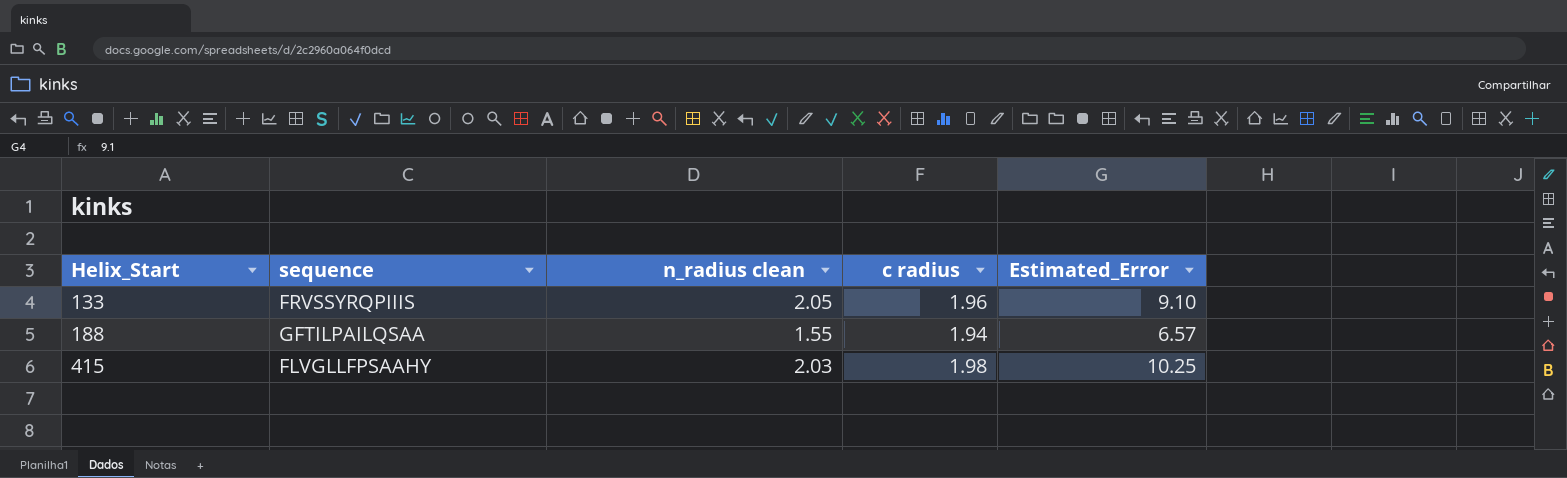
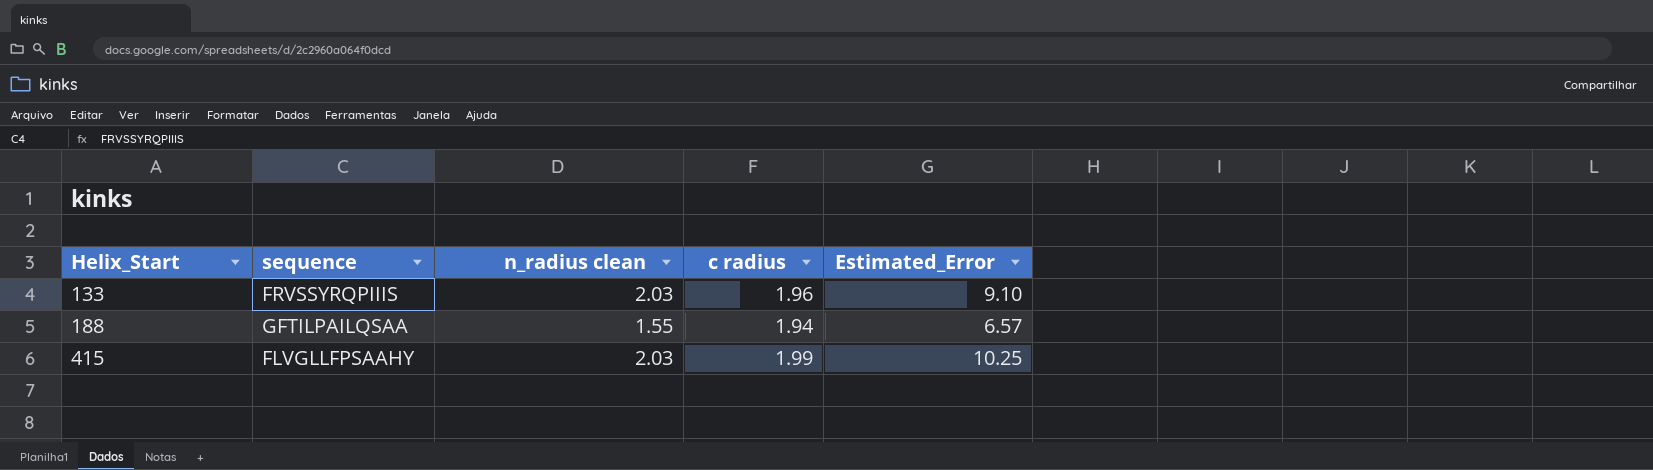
133 | n_radius clean: 2.05 -> 2.03
415 | c radius: 1.98 -> 1.99

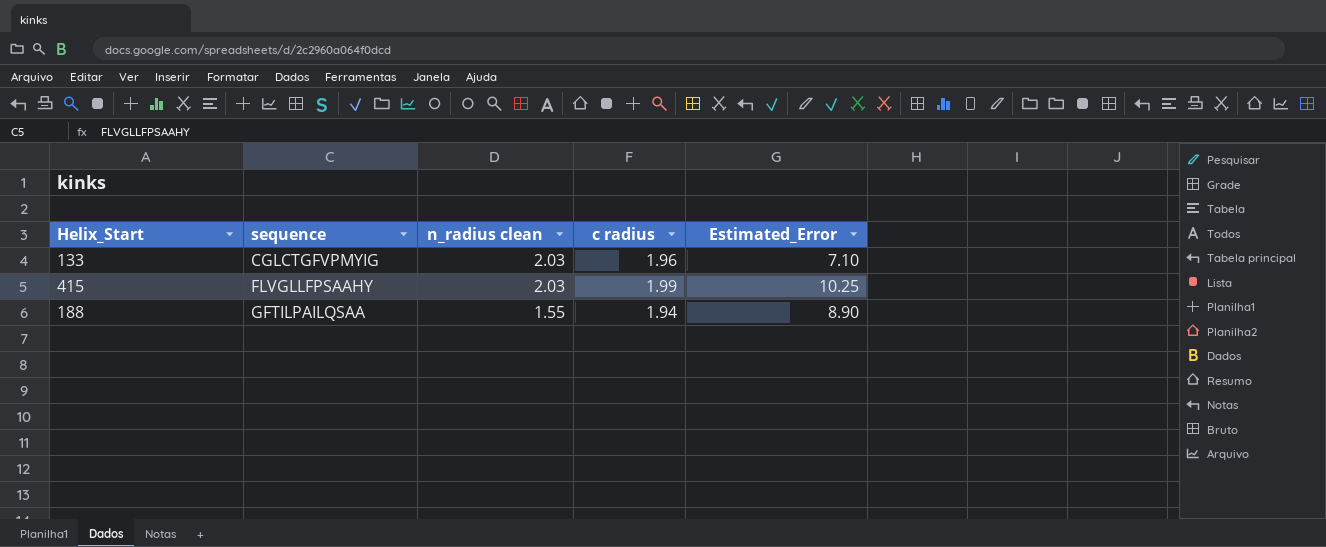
row order: Helix_Start ascending -> sequence ascending
133 | sequence: FRVSSYRQPIIIS -> CGLCTGFVPMYIG
133 | Estimated_Error: 9.10 -> 7.10
188 | Estimated_Error: 6.57 -> 8.90

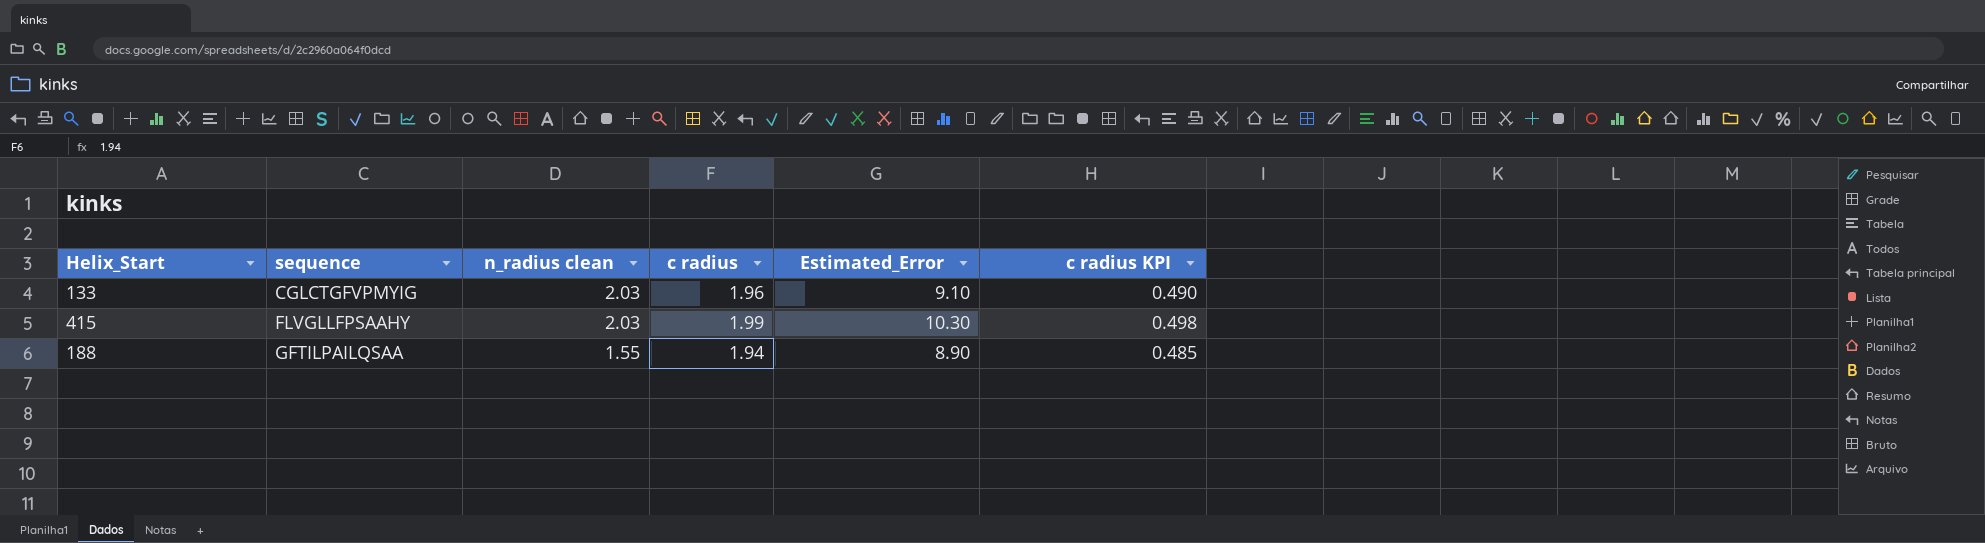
column c radius KPI | formula: none -> [c radius] * 0.25
133 | Estimated_Error: 7.10 -> 9.10
415 | Estimated_Error: 10.25 -> 10.30

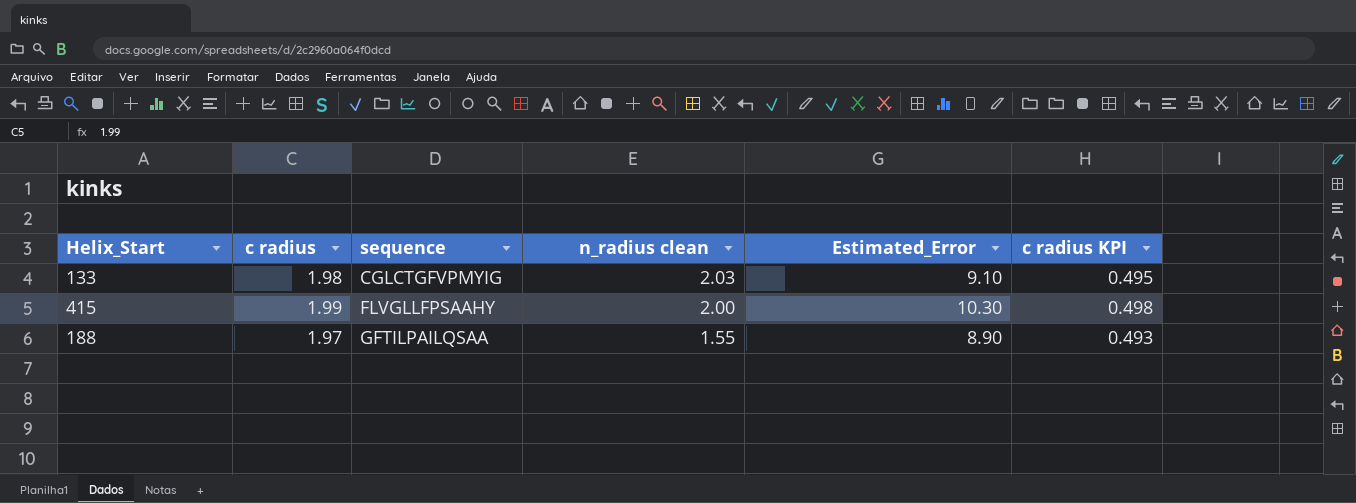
column c radius | position: 4 -> 2
133 | c radius: 1.96 -> 1.98
133 | c radius KPI: 0.490 -> 0.495
415 | n_radius clean: 2.03 -> 2.00
188 | c radius: 1.94 -> 1.97
188 | c radius KPI: 0.485 -> 0.493

